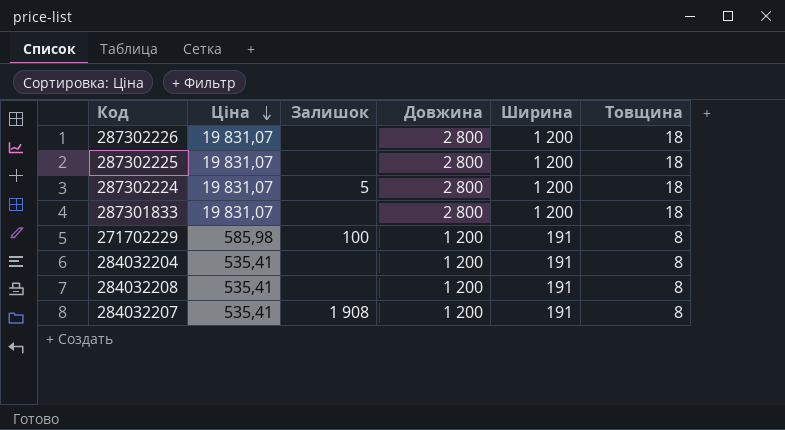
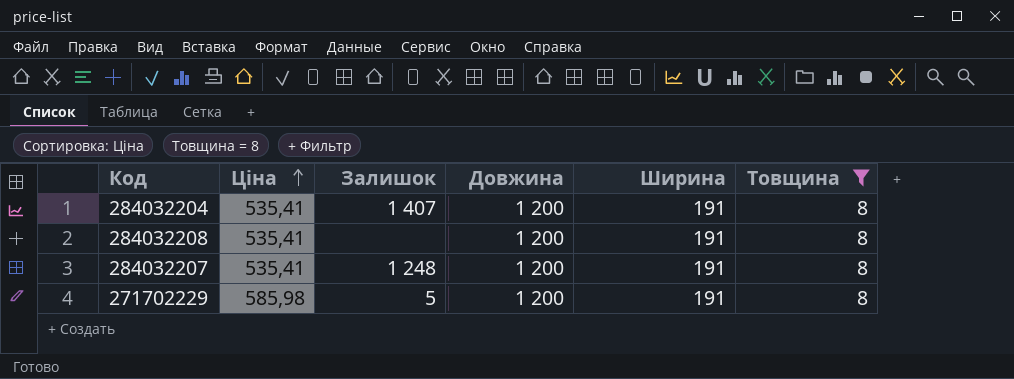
filter: none -> Товщина = 8
row order: Ціна descending -> Ціна ascending
284032204 | Залишок: none -> 1 407
284032207 | Залишок: 1 908 -> 1 248
271702229 | Залишок: 100 -> 5

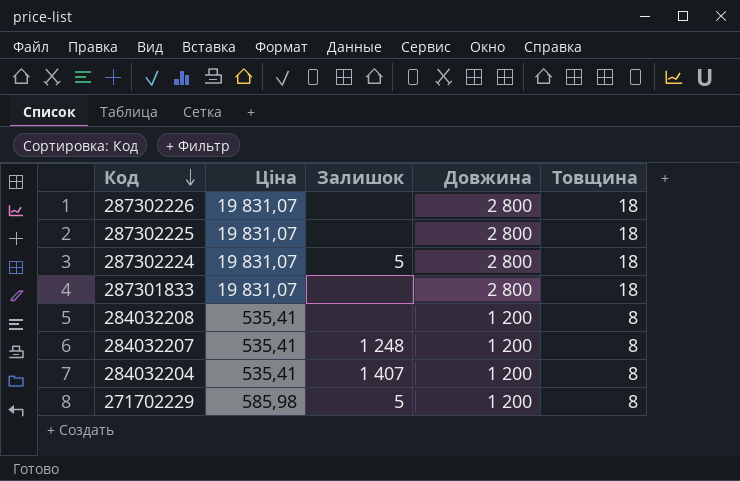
filter: Товщина = 8 -> none
row order: Ціна ascending -> Код descending
column Ширина | position: 5 -> none

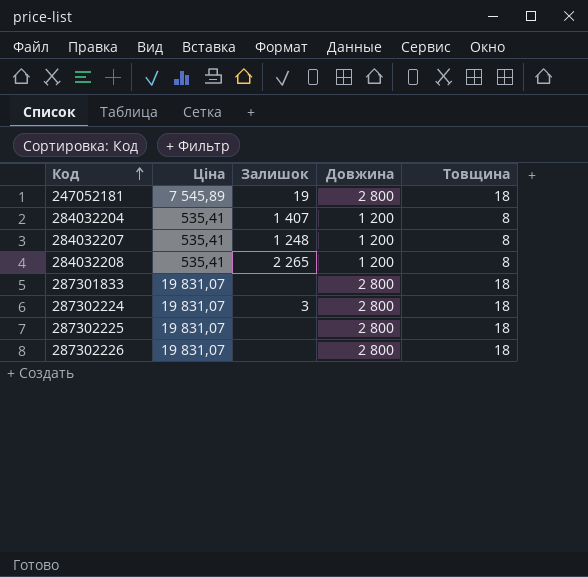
row order: Код descending -> Код ascending
row 271702229: 585,98 | 5 | 1 200 | 8 -> none
row 247052181: none -> 7 545,89 | 19 | 2 800 | 18
284032208 | Залишок: none -> 2 265
287302224 | Залишок: 5 -> 3

